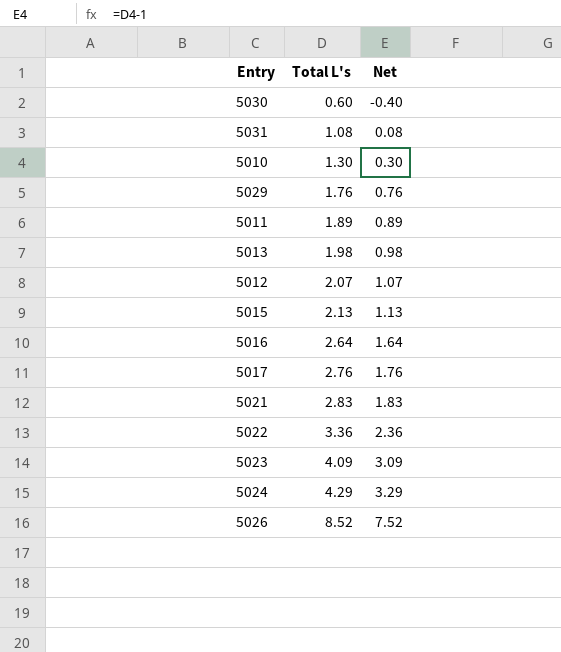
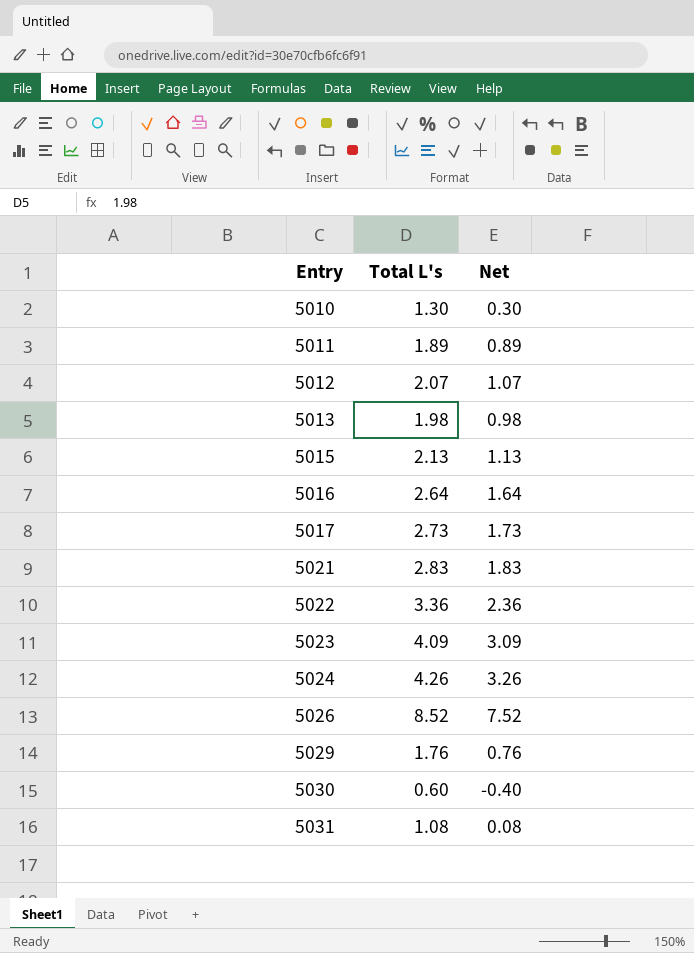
row order: Total L's ascending -> Entry ascending
5017 | Total L's: 2.76 -> 2.73
5017 | Net: 1.76 -> 1.73
5024 | Total L's: 4.29 -> 4.26
5024 | Net: 3.29 -> 3.26

